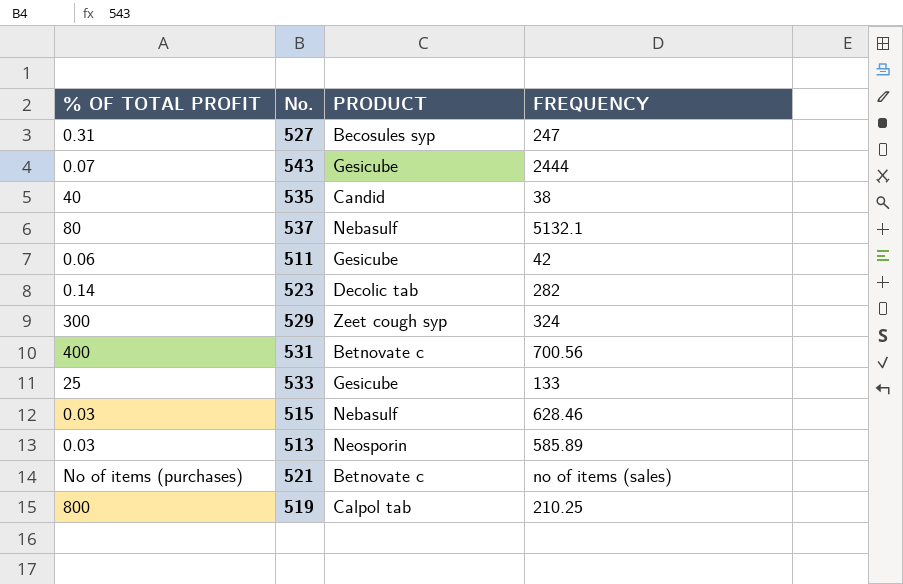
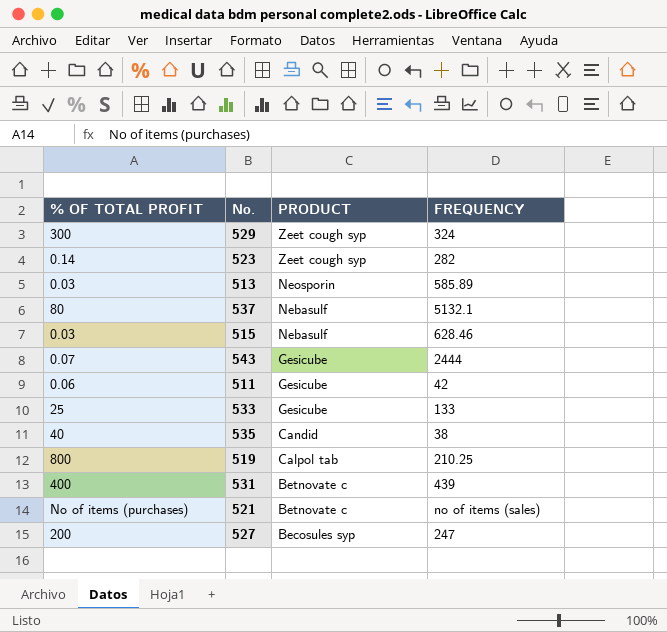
row order: none -> PRODUCT descending
523 | PRODUCT: Decolic tab -> Zeet cough syp
531 | FREQUENCY: 700.56 -> 439
527 | % OF TOTAL PROFIT: 0.31 -> 200

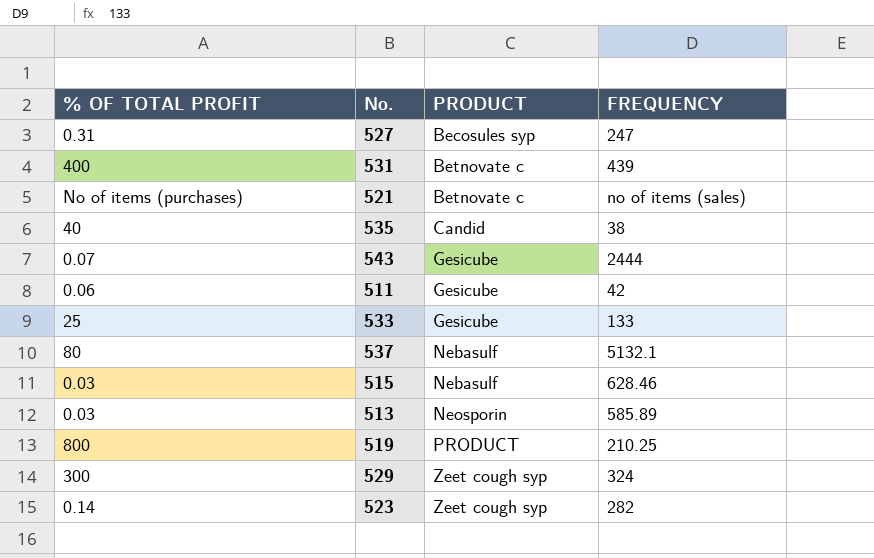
row order: PRODUCT descending -> PRODUCT ascending
527 | % OF TOTAL PROFIT: 200 -> 0.31
519 | PRODUCT: Calpol tab -> PRODUCT

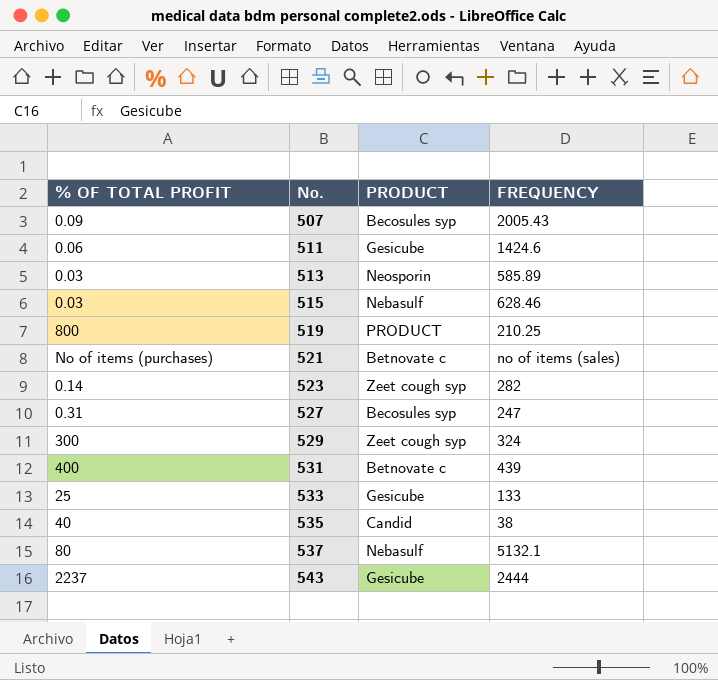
row order: PRODUCT ascending -> No. ascending
row 507: none -> 0.09 | Becosules syp | 2005.43
511 | FREQUENCY: 42 -> 1424.6
543 | % OF TOTAL PROFIT: 0.07 -> 2237

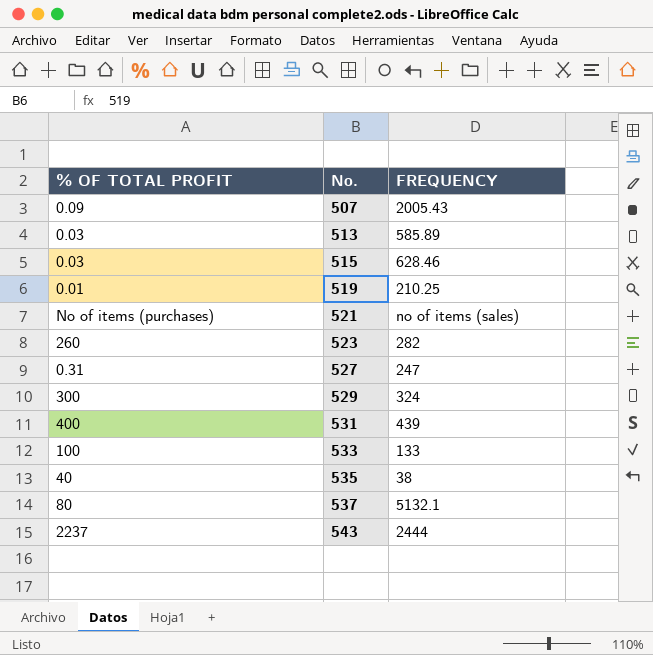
column PRODUCT | position: 3 -> none
row 511: 0.06 | Gesicube | 1424.6 -> none
519 | % OF TOTAL PROFIT: 800 -> 0.01
523 | % OF TOTAL PROFIT: 0.14 -> 260
533 | % OF TOTAL PROFIT: 25 -> 100

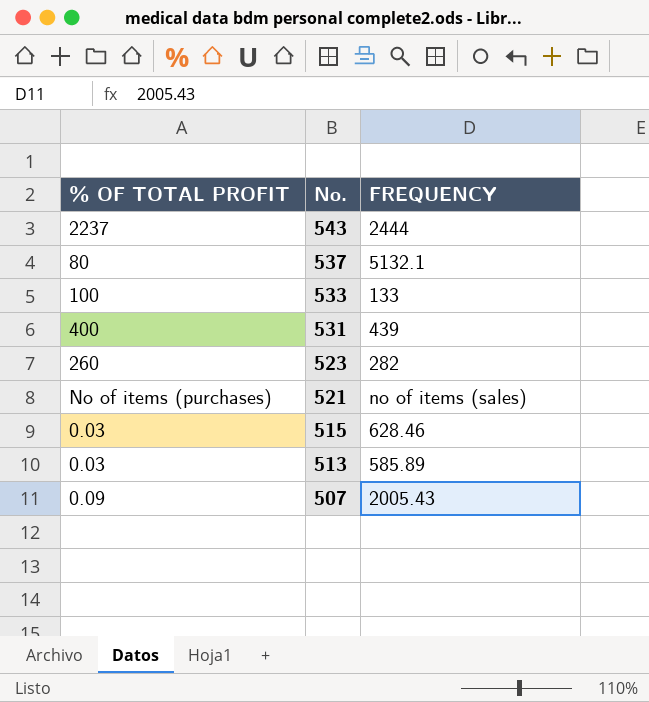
row order: No. ascending -> No. descending
row 519: 0.01 | 210.25 -> none
row 527: 0.31 | 247 -> none
row 529: 300 | 324 -> none
row 535: 40 | 38 -> none

